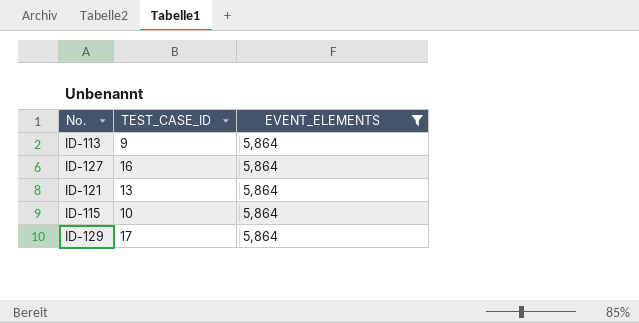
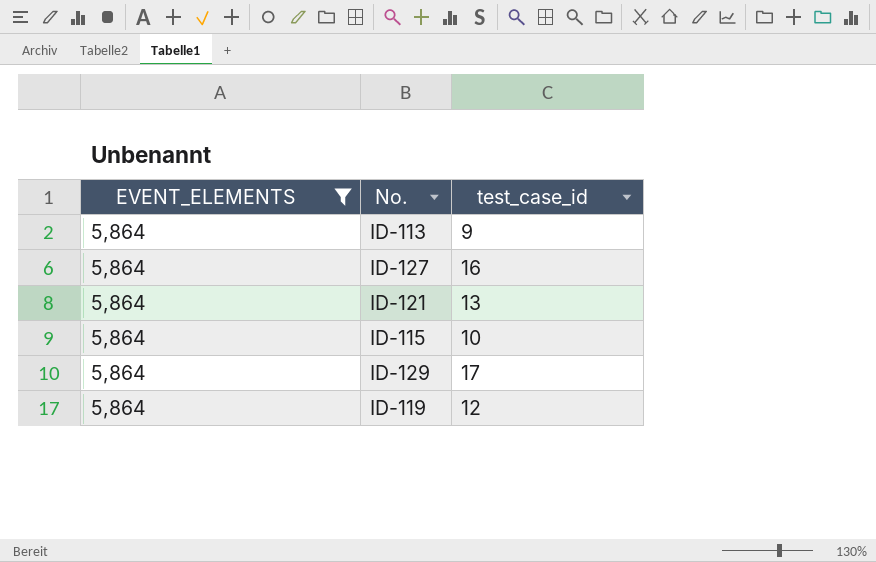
column EVENT_ELEMENTS | position: 3 -> 1
column name: TEST_CASE_ID -> test_case_id
row ID-119: none -> 5,864 | 12

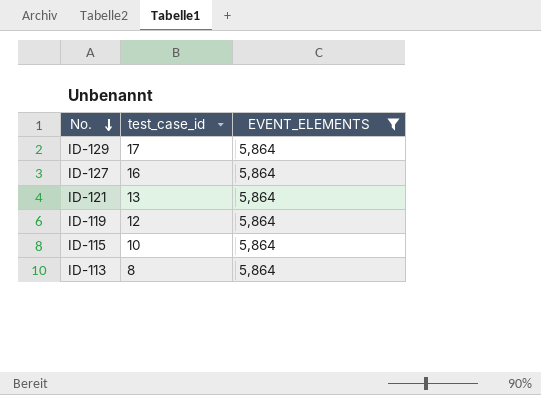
row order: none -> No. descending
column EVENT_ELEMENTS | position: 1 -> 3
ID-113 | test_case_id: 9 -> 8

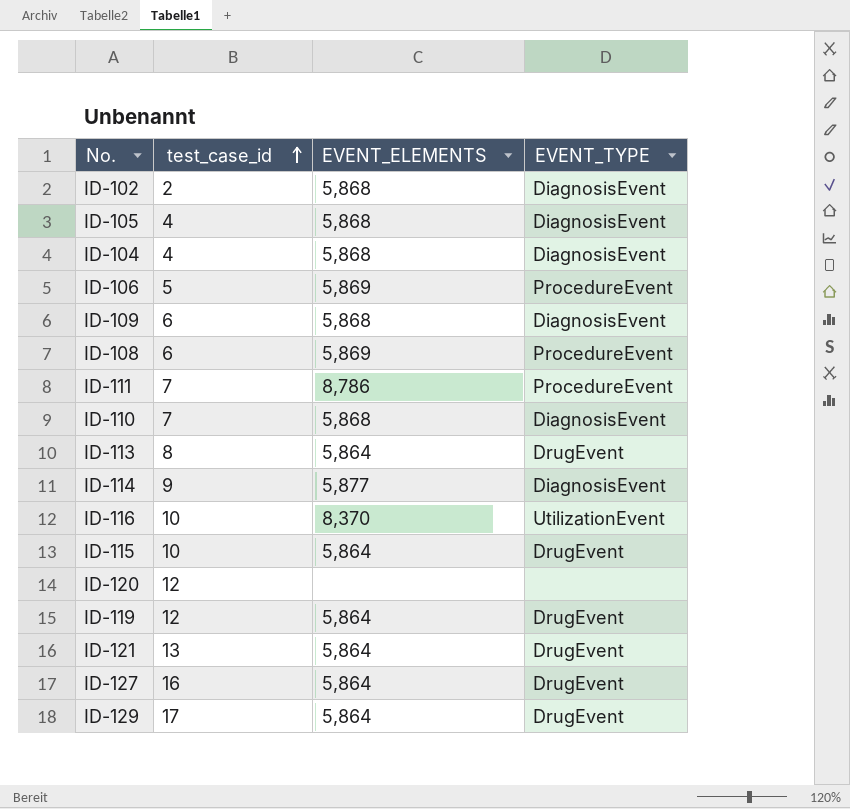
filter: EVENT_ELEMENTS = 5,864 -> none
row order: No. descending -> test_case_id ascending
column EVENT_TYPE | position: none -> 4

